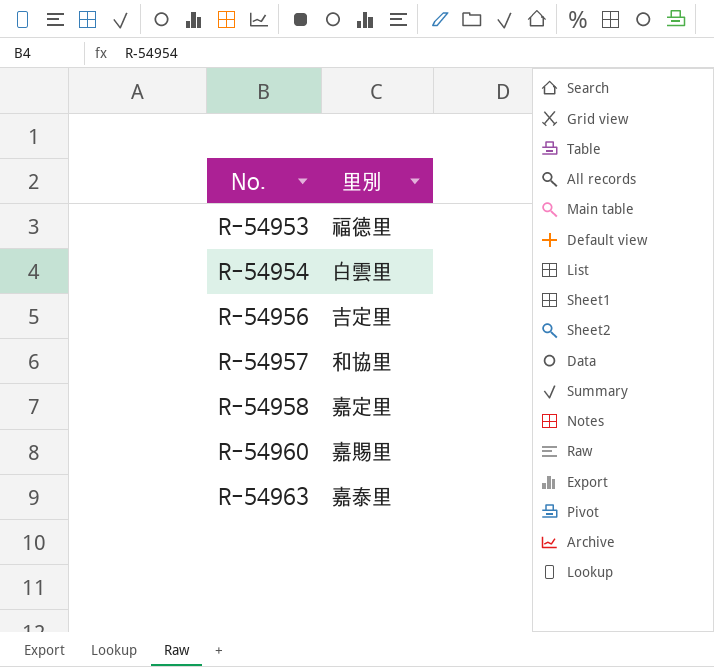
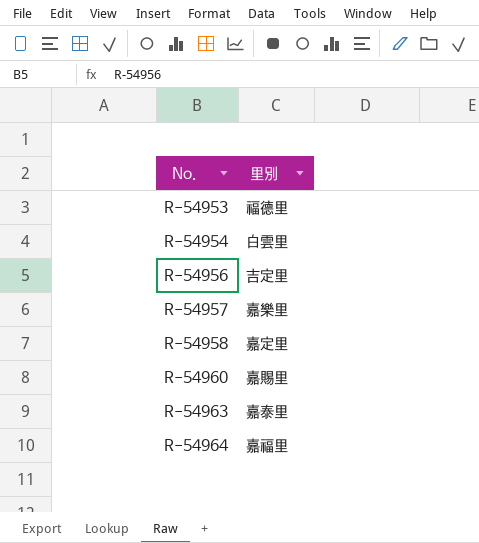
R-54957 | 里別: 和協里 -> 嘉樂里
row R-54964: none -> 嘉福里

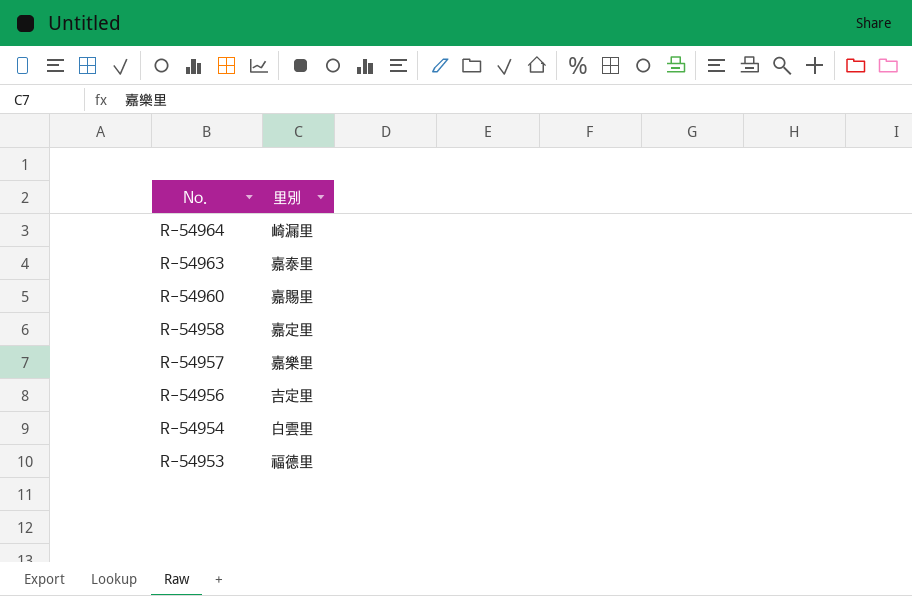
row order: No. ascending -> No. descending
R-54964 | 里別: 嘉福里 -> 崎漏里

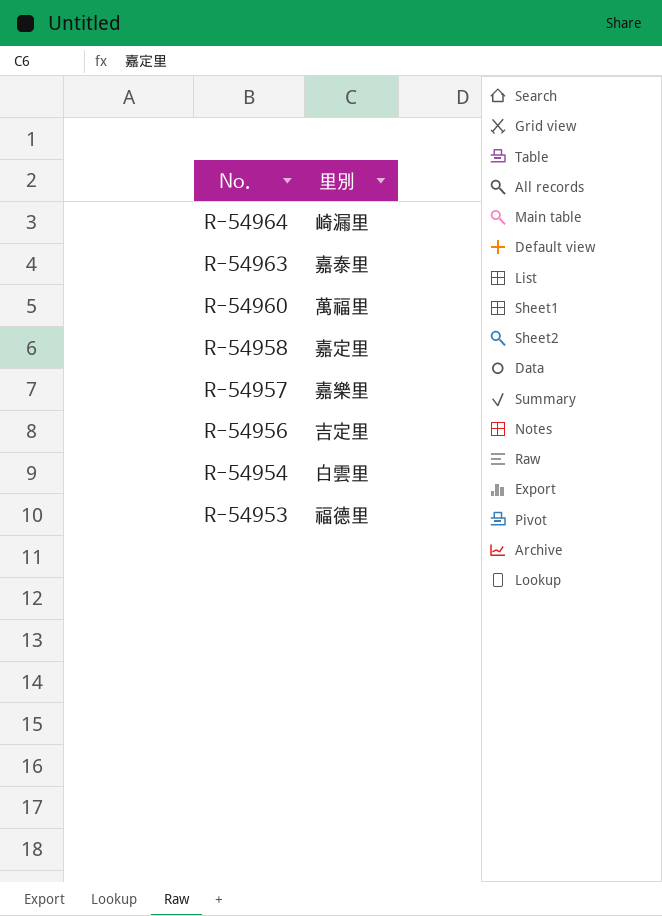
R-54960 | 里別: 嘉賜里 -> 萬福里

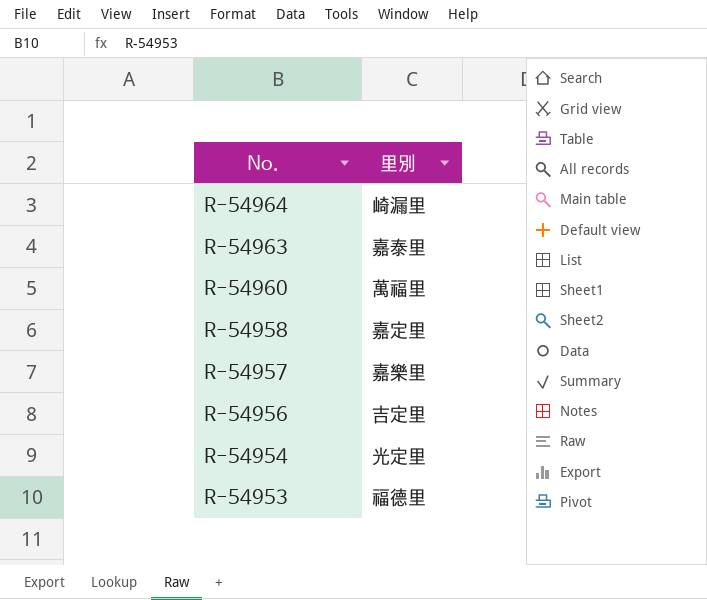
R-54954 | 里別: 白雲里 -> 光定里

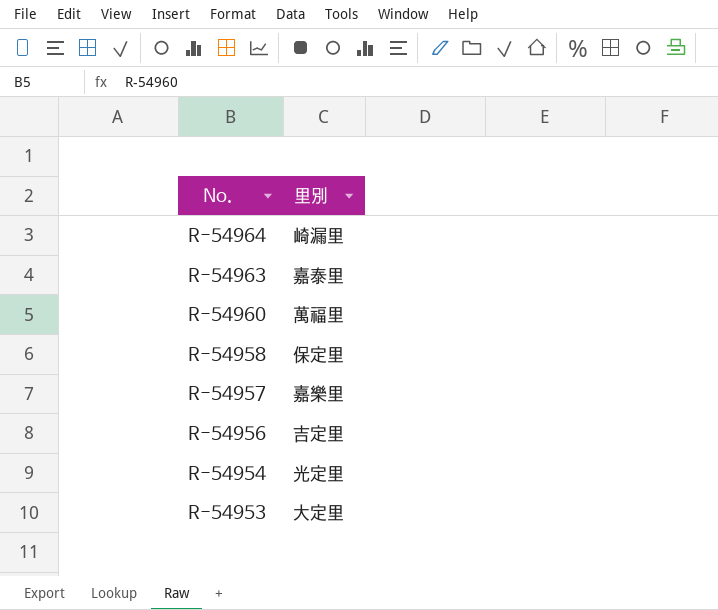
R-54958 | 里別: 嘉定里 -> 保定里
R-54953 | 里別: 福德里 -> 大定里

